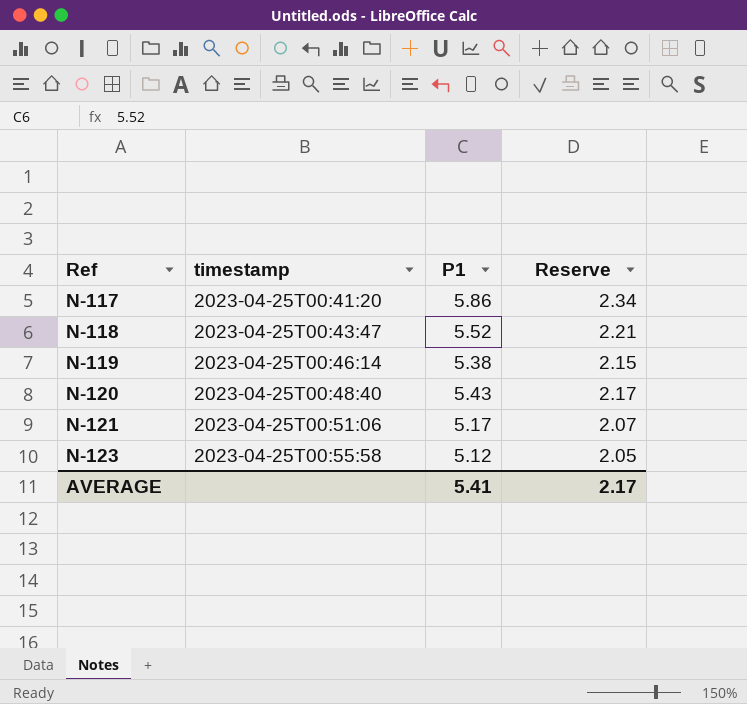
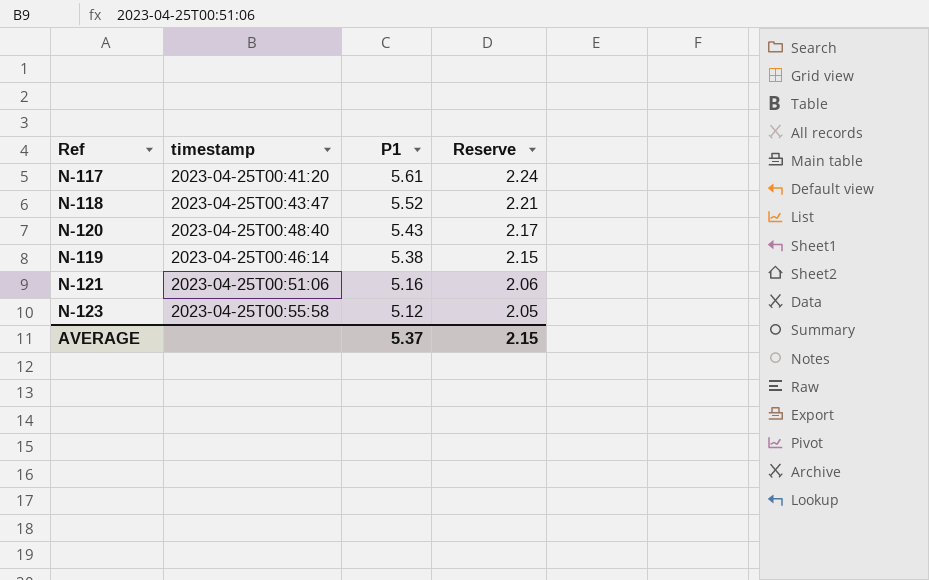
row order: Ref ascending -> P1 descending
N-117 | P1: 5.86 -> 5.61
N-117 | Reserve: 2.34 -> 2.24
N-121 | P1: 5.17 -> 5.16
N-121 | Reserve: 2.07 -> 2.06
AVERAGE | P1: 5.41 -> 5.37
AVERAGE | Reserve: 2.17 -> 2.15

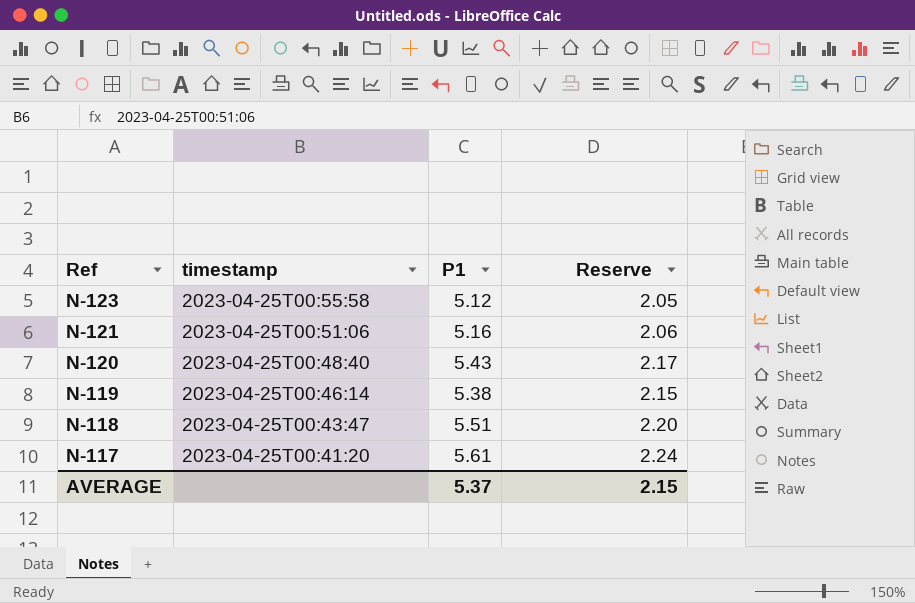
row order: P1 descending -> Ref descending
N-118 | P1: 5.52 -> 5.51
N-118 | Reserve: 2.21 -> 2.20

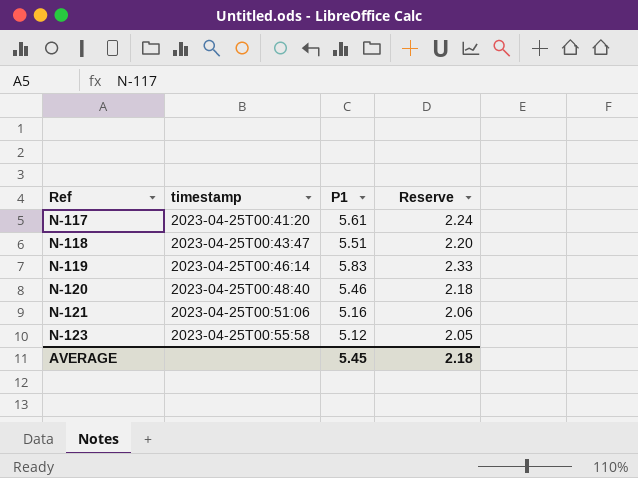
row order: Ref descending -> Ref ascending
N-119 | P1: 5.38 -> 5.83
N-119 | Reserve: 2.15 -> 2.33
N-120 | P1: 5.43 -> 5.46
N-120 | Reserve: 2.17 -> 2.18
AVERAGE | P1: 5.37 -> 5.45
AVERAGE | Reserve: 2.15 -> 2.18

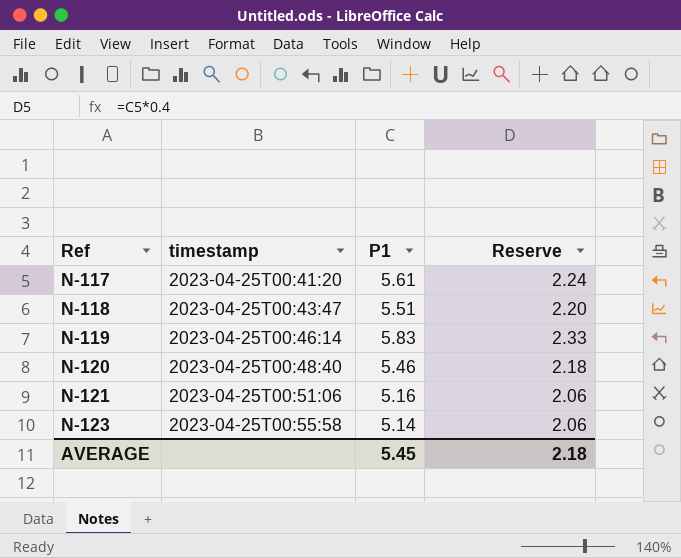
N-123 | P1: 5.12 -> 5.14
N-123 | Reserve: 2.05 -> 2.06

